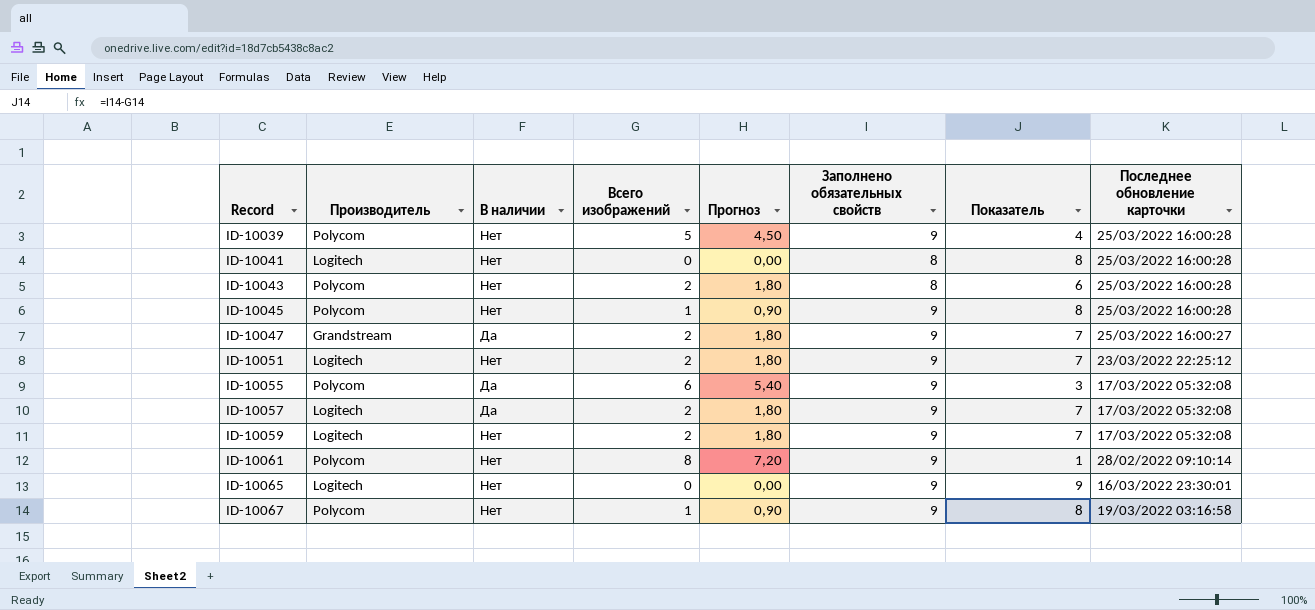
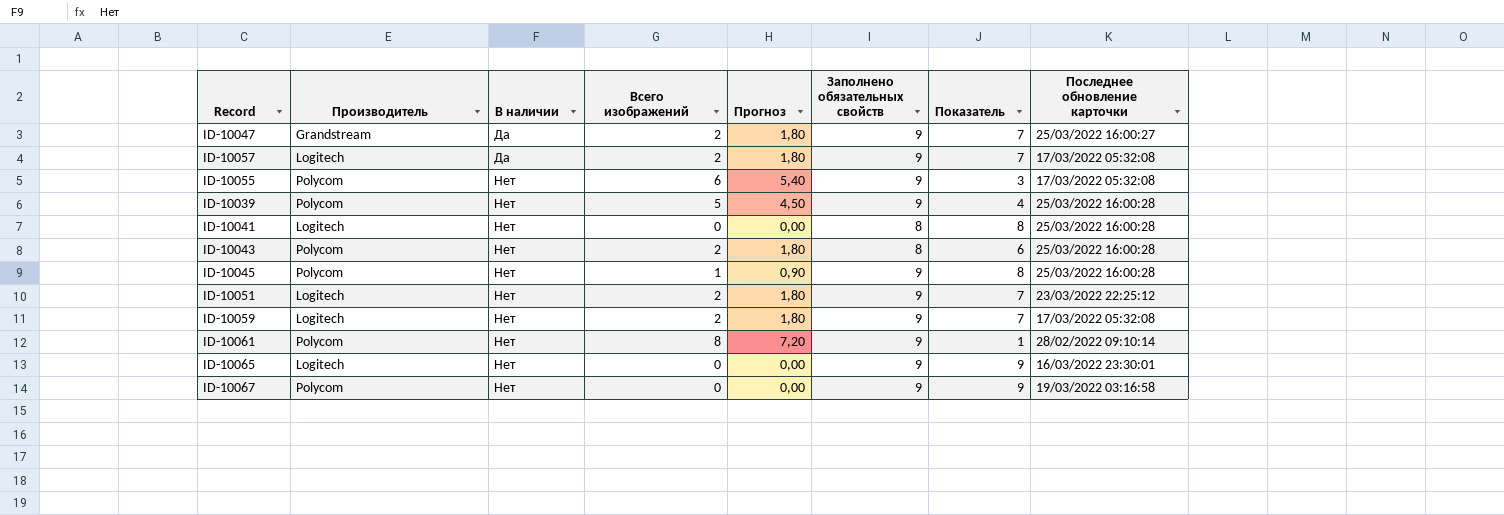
row order: Record ascending -> В наличии ascending
ID-10055 | В наличии: Да -> Нет
ID-10067 | Всего изображений: 1 -> 0
ID-10067 | Прогноз: 0,90 -> 0,00
ID-10067 | Показатель: 8 -> 9

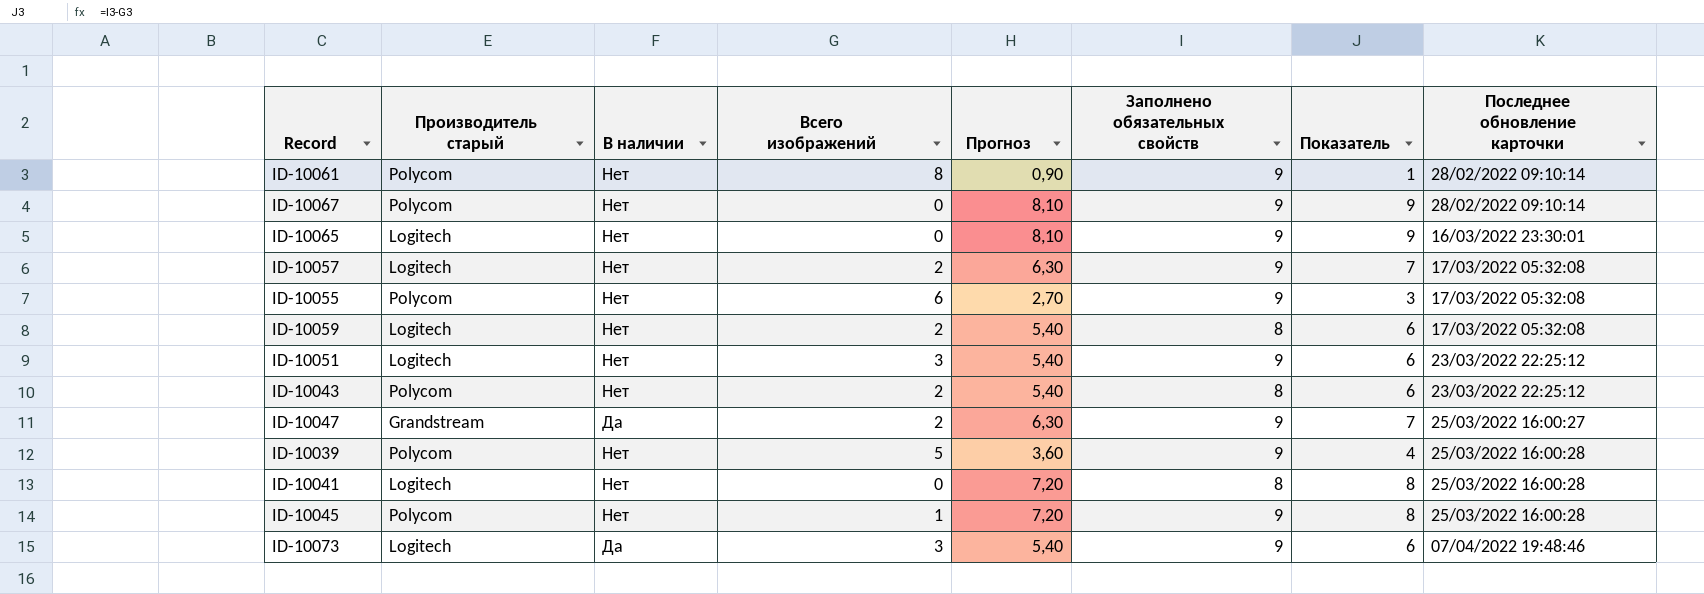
row order: В наличии ascending -> Последнее обновление карточки ascending
column name: Производитель -> Производитель старый
column Прогноз | formula: [Всего изображений] * 0,9 -> [Показатель] * 0,9
ID-10067 | Последнее обновление карточки: 19/03/2022 03:16:58 -> 28/02/2022 09:10:14
ID-10057 | В наличии: Да -> Нет
ID-10059 | Заполнено обязательных свойств: 9 -> 8
ID-10059 | Показатель: 7 -> 6
ID-10051 | Всего изображений: 2 -> 3
ID-10051 | Показатель: 7 -> 6
ID-10043 | Последнее обновление карточки: 25/03/2022 16:00:28 -> 23/03/2022 22:25:12
row ID-10073: none -> Logitech | Да | 3 | 5,40 | 9 | 6 | 07/04/2022 19:48:46

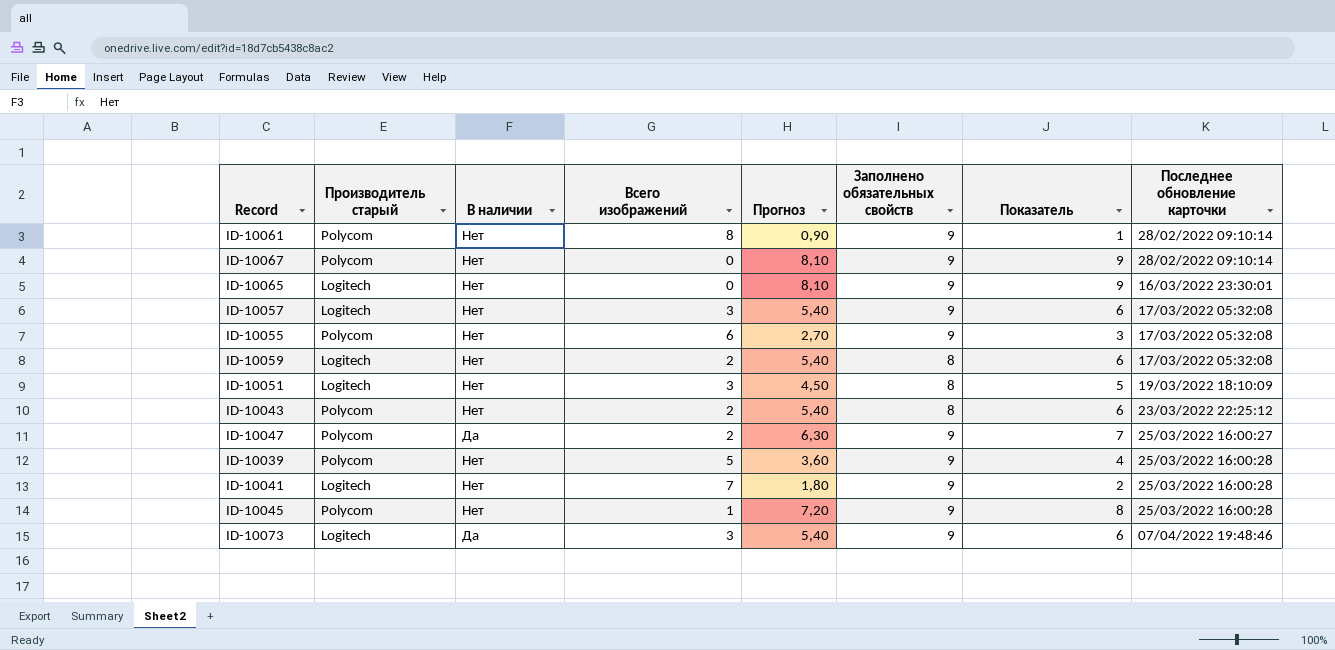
ID-10057 | Всего изображений: 2 -> 3
ID-10057 | Прогноз: 6,30 -> 5,40
ID-10057 | Показатель: 7 -> 6
ID-10051 | Прогноз: 5,40 -> 4,50
ID-10051 | Заполнено обязательных свойств: 9 -> 8
ID-10051 | Показатель: 6 -> 5
ID-10051 | Последнее обновление карточки: 23/03/2022 22:25:12 -> 19/03/2022 18:10:09
ID-10047 | Производитель старый: Grandstream -> Polycom
ID-10041 | Всего изображений: 0 -> 7
ID-10041 | Прогноз: 7,20 -> 1,80
ID-10041 | Заполнено обязательных свойств: 8 -> 9
ID-10041 | Показатель: 8 -> 2

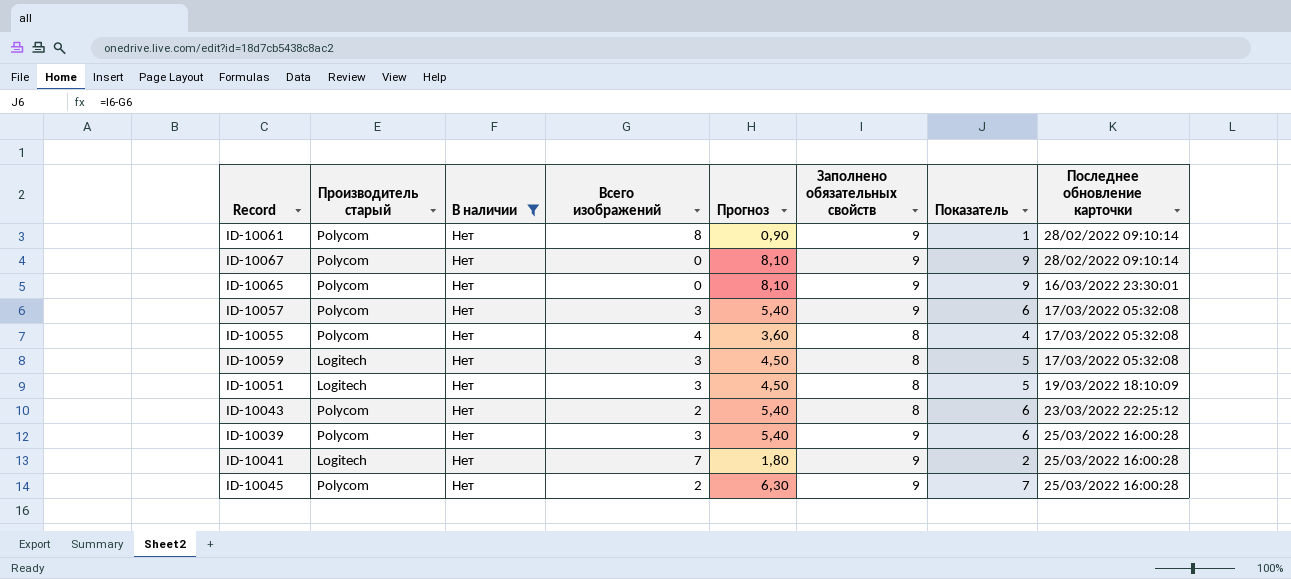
filter: none -> В наличии = Нет
ID-10065 | Производитель старый: Logitech -> Polycom
ID-10057 | Производитель старый: Logitech -> Polycom
ID-10055 | Всего изображений: 6 -> 4
ID-10055 | Прогноз: 2,70 -> 3,60
ID-10055 | Заполнено обязательных свойств: 9 -> 8
ID-10055 | Показатель: 3 -> 4
ID-10059 | Всего изображений: 2 -> 3
ID-10059 | Прогноз: 5,40 -> 4,50
ID-10059 | Показатель: 6 -> 5
ID-10039 | Всего изображений: 5 -> 3
ID-10039 | Прогноз: 3,60 -> 5,40
ID-10039 | Показатель: 4 -> 6
ID-10045 | Всего изображений: 1 -> 2
ID-10045 | Прогноз: 7,20 -> 6,30
ID-10045 | Показатель: 8 -> 7

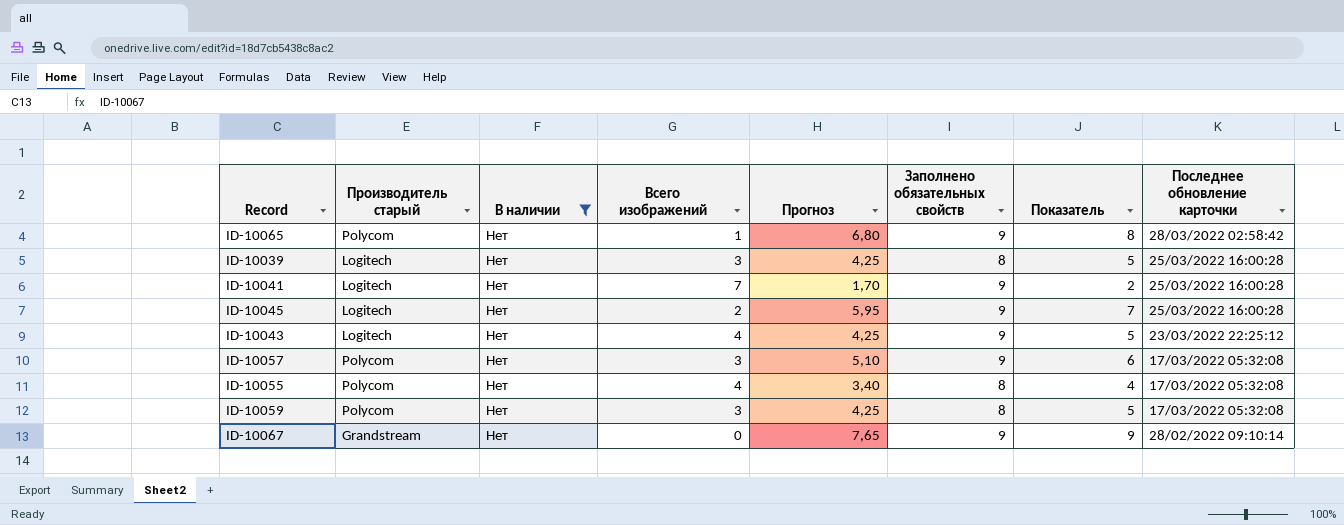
row order: Последнее обновление карточки ascending -> Последнее обновление карточки descending
column Прогноз | formula: [Показатель] * 0,9 -> [Показатель] * 0,85
row ID-10061: Polycom | Нет | 8 | 0,90 | 9 | 1 | 28/02/2022 09:10:14 -> none
row ID-10051: Logitech | Нет | 3 | 4,50 | 8 | 5 | 19/03/2022 18:10:09 -> none
ID-10065 | Всего изображений: 0 -> 1
ID-10065 | Показатель: 9 -> 8
ID-10065 | Последнее обновление карточки: 16/03/2022 23:30:01 -> 28/03/2022 02:58:42
ID-10039 | Производитель старый: Polycom -> Logitech
ID-10039 | Заполнено обязательных свойств: 9 -> 8
ID-10039 | Показатель: 6 -> 5
ID-10045 | Производитель старый: Polycom -> Logitech
ID-10043 | Производитель старый: Polycom -> Logitech
ID-10043 | Всего изображений: 2 -> 4
ID-10043 | Заполнено обязательных свойств: 8 -> 9
ID-10043 | Показатель: 6 -> 5
ID-10059 | Производитель старый: Logitech -> Polycom
ID-10067 | Производитель старый: Polycom -> Grandstream

